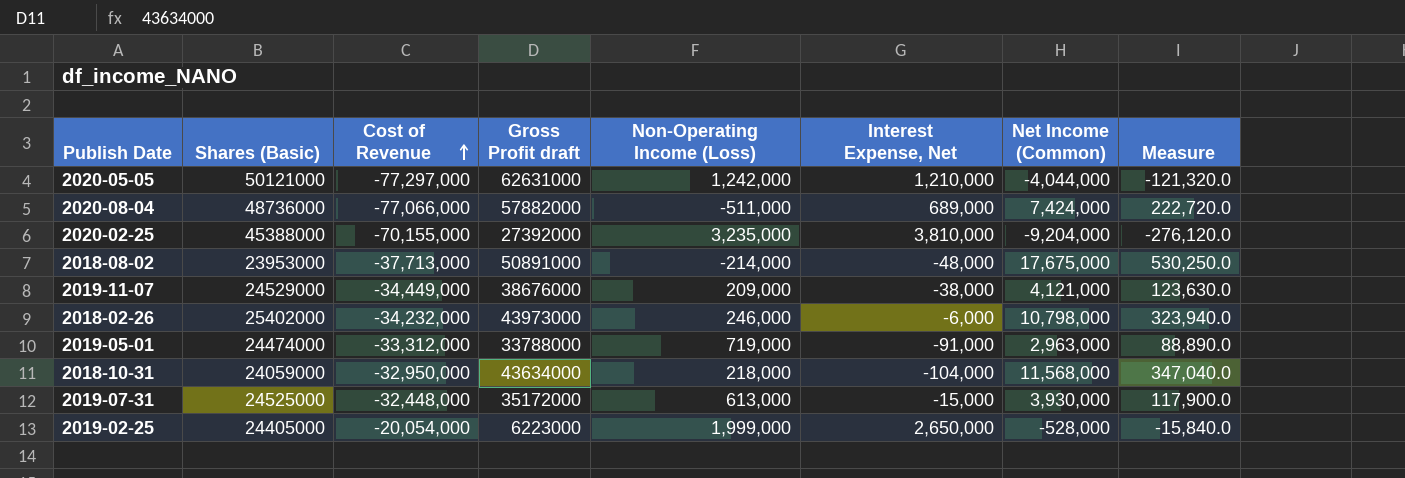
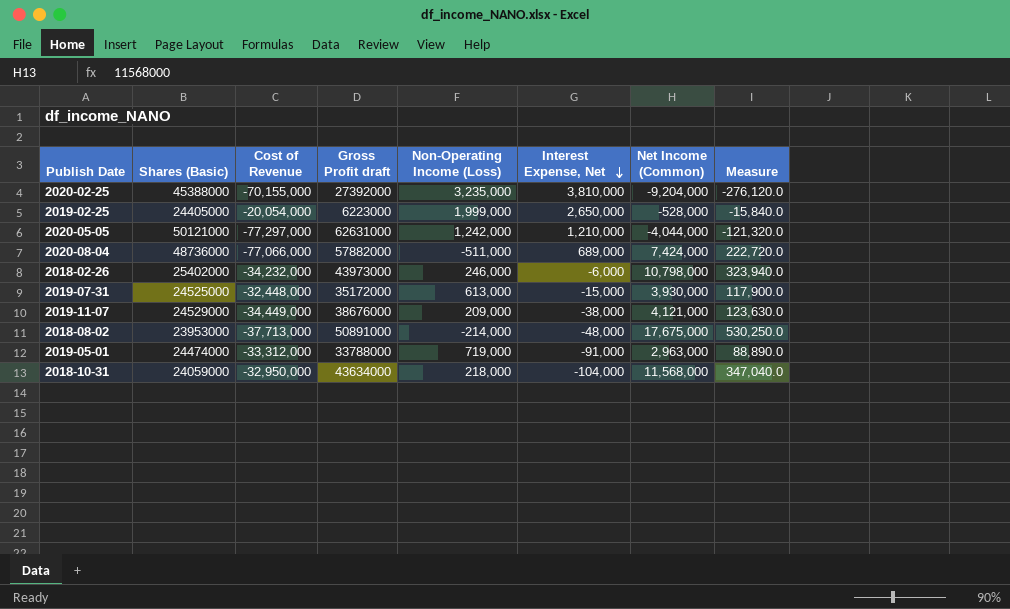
row order: Cost of Revenue ascending -> Interest Expense, Net descending

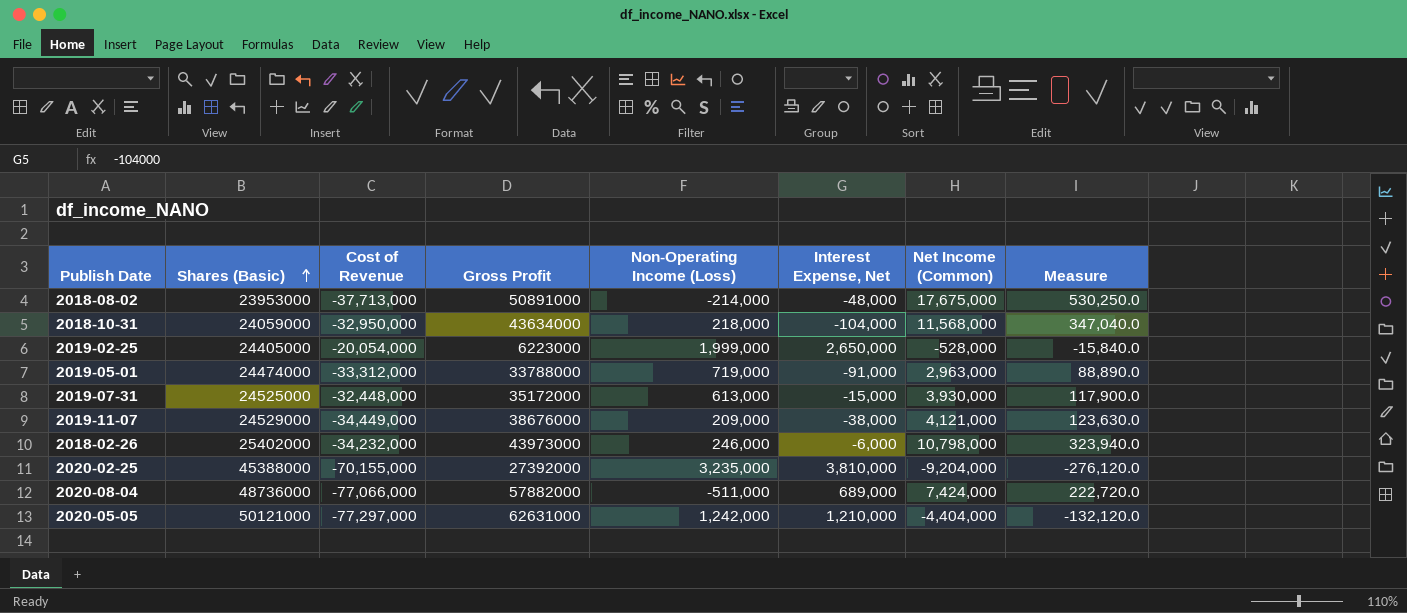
row order: Interest Expense, Net descending -> Shares (Basic) ascending
column name: Gross Profit draft -> Gross Profit
2020-05-05 | Net Income (Common): -4,044,000 -> -4,404,000
2020-05-05 | Measure: -121,320.0 -> -132,120.0

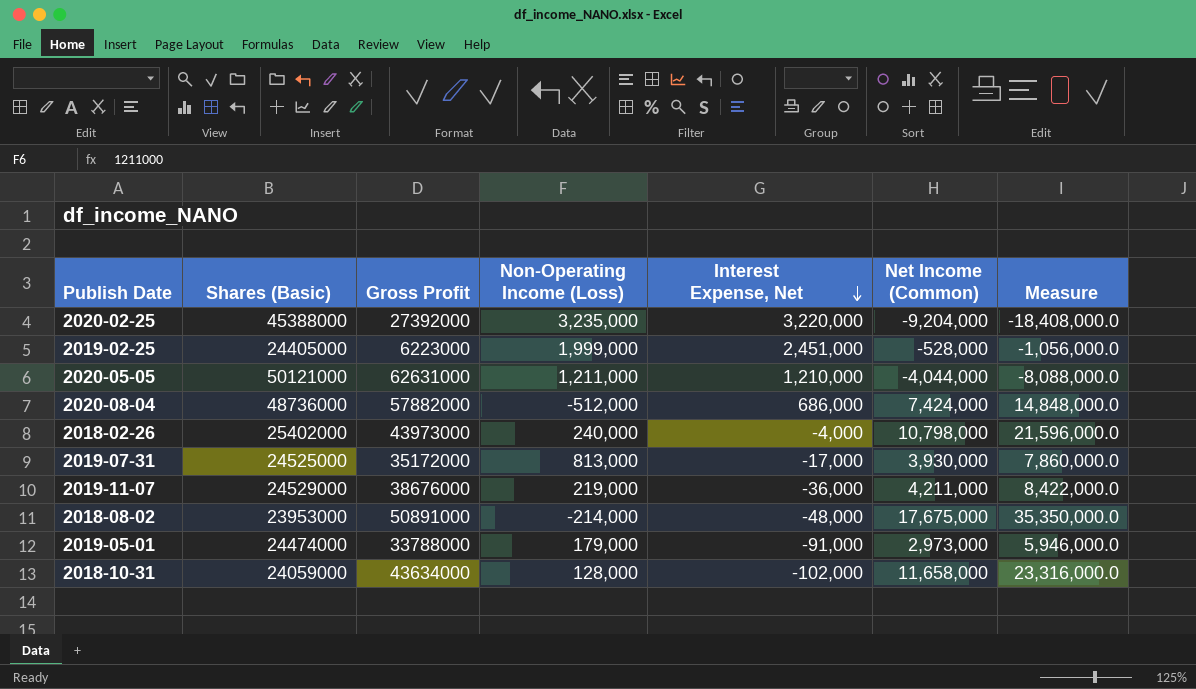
row order: Shares (Basic) ascending -> Interest Expense, Net descending
column Cost of Revenue | position: 3 -> none
column Measure | formula: [Net Income (Common)] * 0.03 -> [Net Income (Common)] * 2
2020-02-25 | Interest Expense, Net: 3,810,000 -> 3,220,000
2019-02-25 | Interest Expense, Net: 2,650,000 -> 2,451,000
2020-05-05 | Non-Operating Income (Loss): 1,242,000 -> 1,211,000
2020-05-05 | Net Income (Common): -4,404,000 -> -4,044,000
2020-08-04 | Non-Operating Income (Loss): -511,000 -> -512,000
2020-08-04 | Interest Expense, Net: 689,000 -> 686,000
2018-02-26 | Non-Operating Income (Loss): 246,000 -> 240,000
2018-02-26 | Interest Expense, Net: -6,000 -> -4,000
2019-07-31 | Non-Operating Income (Loss): 613,000 -> 813,000
2019-07-31 | Interest Expense, Net: -15,000 -> -17,000
2019-11-07 | Non-Operating Income (Loss): 209,000 -> 219,000
2019-11-07 | Interest Expense, Net: -38,000 -> -36,000
2019-11-07 | Net Income (Common): 4,121,000 -> 4,211,000
2019-05-01 | Non-Operating Income (Loss): 719,000 -> 179,000
2019-05-01 | Net Income (Common): 2,963,000 -> 2,973,000
2018-10-31 | Non-Operating Income (Loss): 218,000 -> 128,000
2018-10-31 | Interest Expense, Net: -104,000 -> -102,000
2018-10-31 | Net Income (Common): 11,568,000 -> 11,658,000

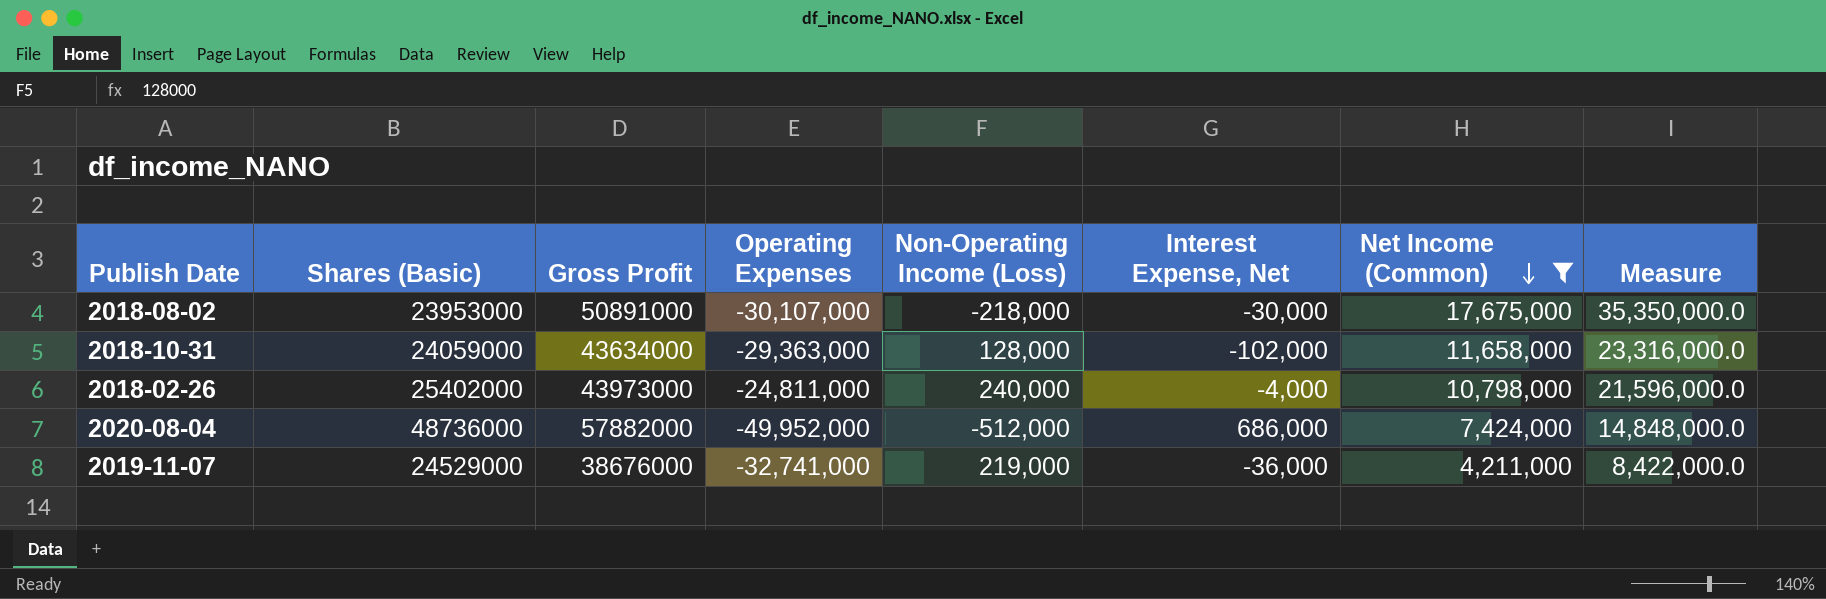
filter: none -> Net Income (Common) >= 4,211,000
row order: Interest Expense, Net descending -> Net Income (Common) descending
column Operating Expenses | position: none -> 4
2018-08-02 | Non-Operating Income (Loss): -214,000 -> -218,000
2018-08-02 | Interest Expense, Net: -48,000 -> -30,000

